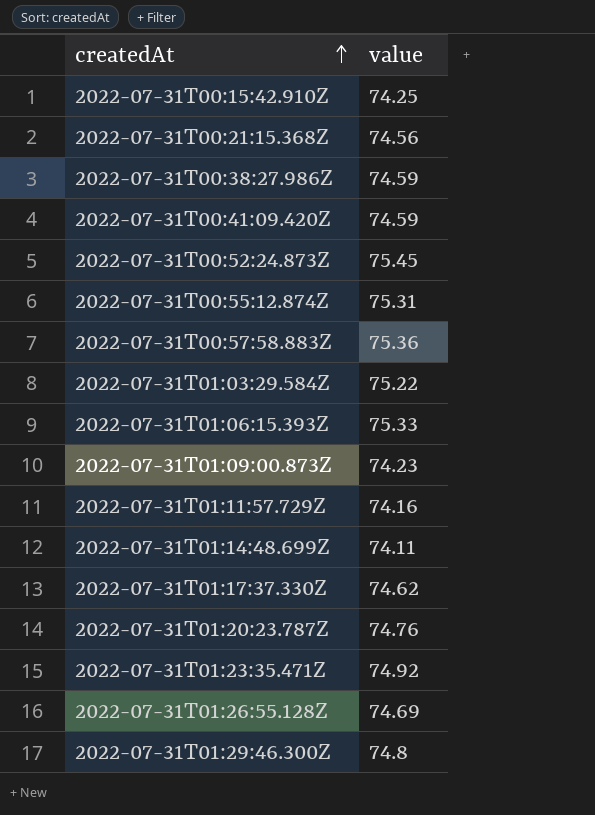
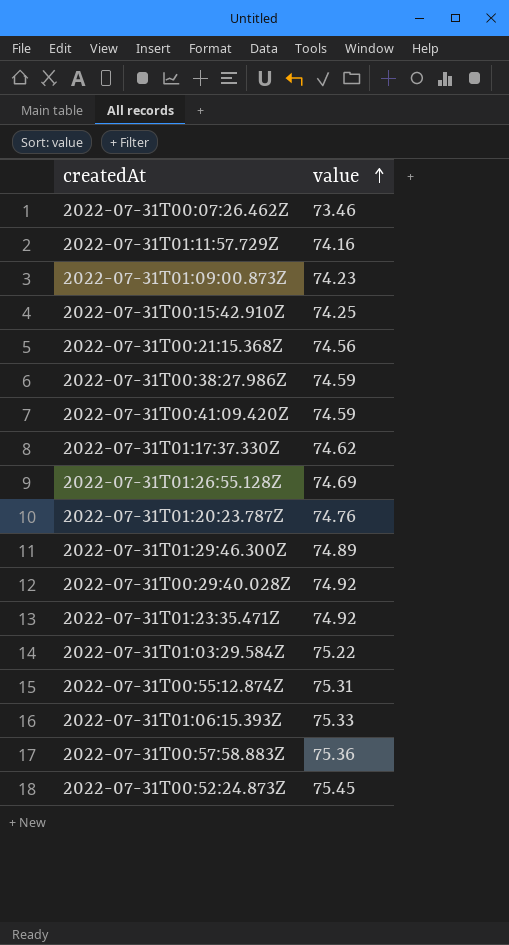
row order: createdAt ascending -> value ascending
row 2022-07-31T01:14:48.699Z: 74.11 -> none
row 2022-07-31T00:07:26.462Z: none -> 73.46
2022-07-31T01:29:46.300Z | value: 74.8 -> 74.89
row 2022-07-31T00:29:40.028Z: none -> 74.92

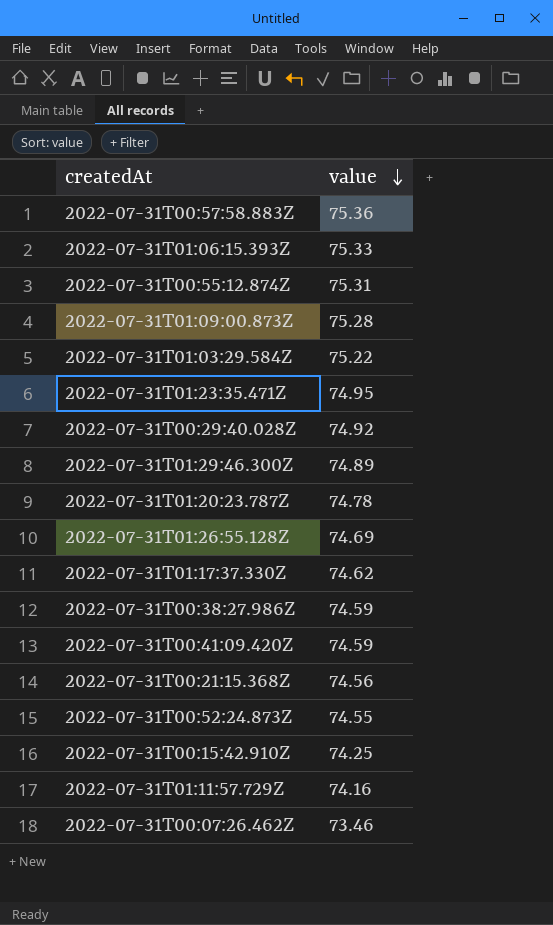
row order: value ascending -> value descending
2022-07-31T01:09:00.873Z | value: 74.23 -> 75.28
2022-07-31T01:23:35.471Z | value: 74.92 -> 74.95
2022-07-31T01:20:23.787Z | value: 74.76 -> 74.78
2022-07-31T00:52:24.873Z | value: 75.45 -> 74.55

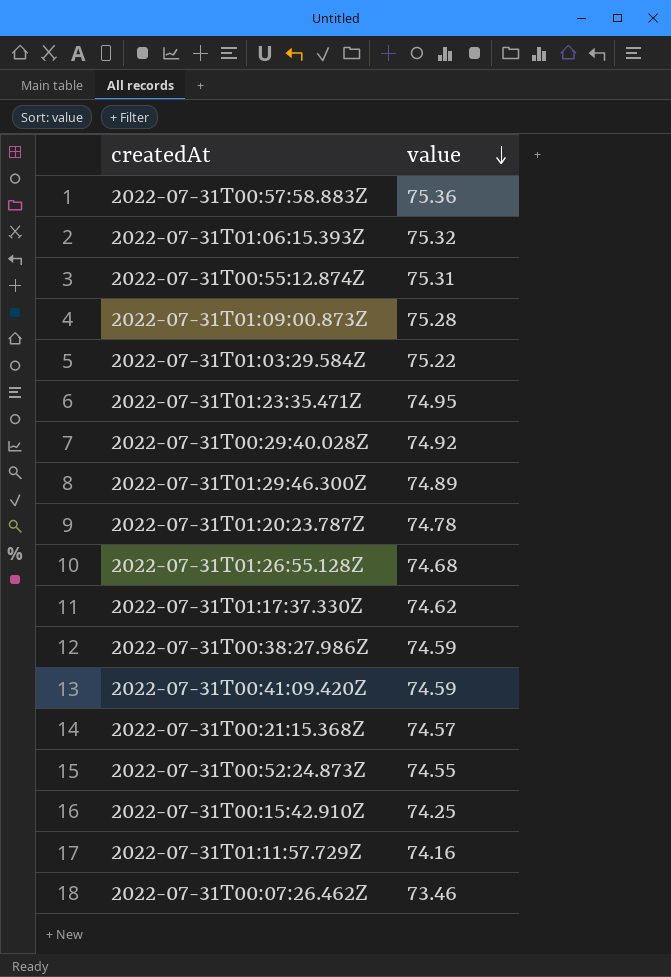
2022-07-31T01:06:15.393Z | value: 75.33 -> 75.32
2022-07-31T01:26:55.128Z | value: 74.69 -> 74.68
2022-07-31T00:21:15.368Z | value: 74.56 -> 74.57

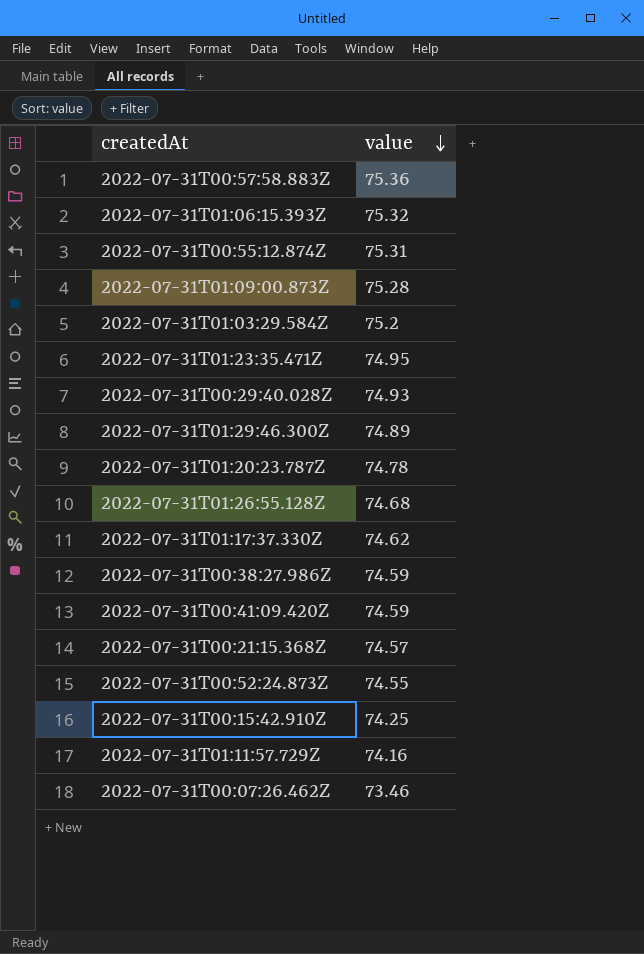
2022-07-31T01:03:29.584Z | value: 75.22 -> 75.2
2022-07-31T00:29:40.028Z | value: 74.92 -> 74.93

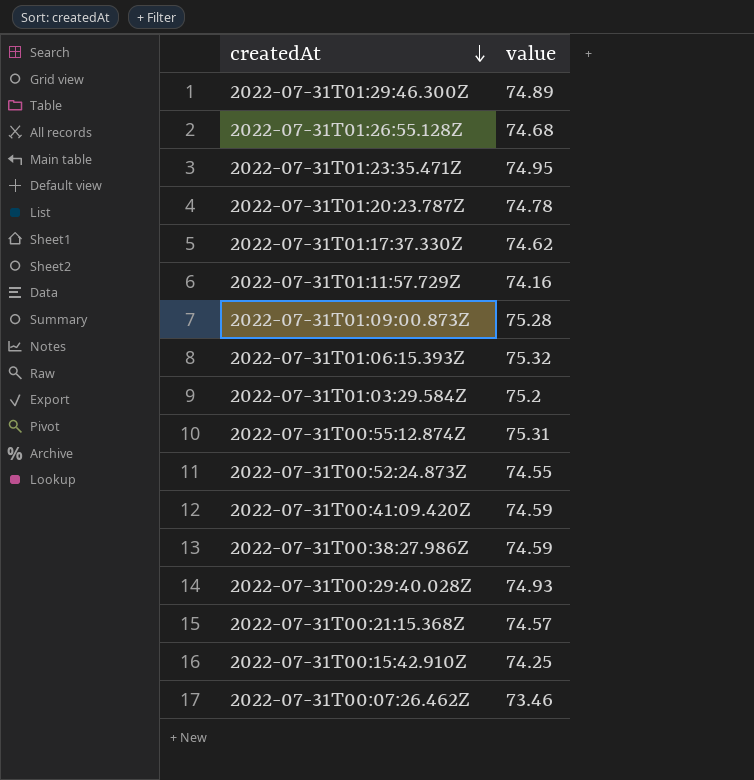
row order: value descending -> createdAt descending
row 2022-07-31T00:57:58.883Z: 75.36 -> none

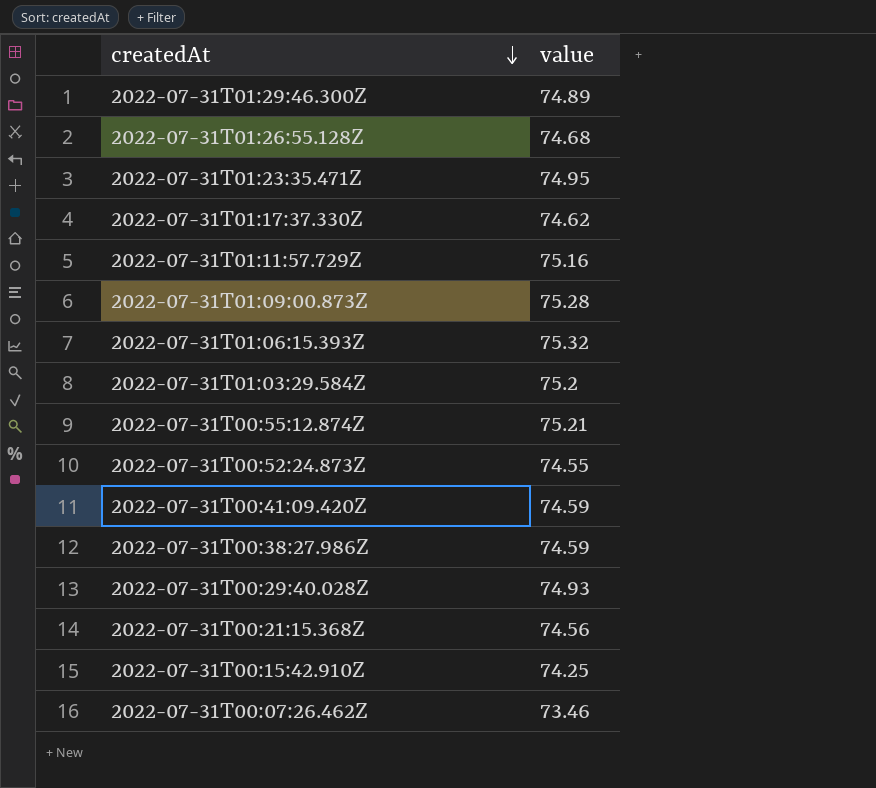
row 2022-07-31T01:20:23.787Z: 74.78 -> none
2022-07-31T01:11:57.729Z | value: 74.16 -> 75.16
2022-07-31T00:55:12.874Z | value: 75.31 -> 75.21
2022-07-31T00:21:15.368Z | value: 74.57 -> 74.56

